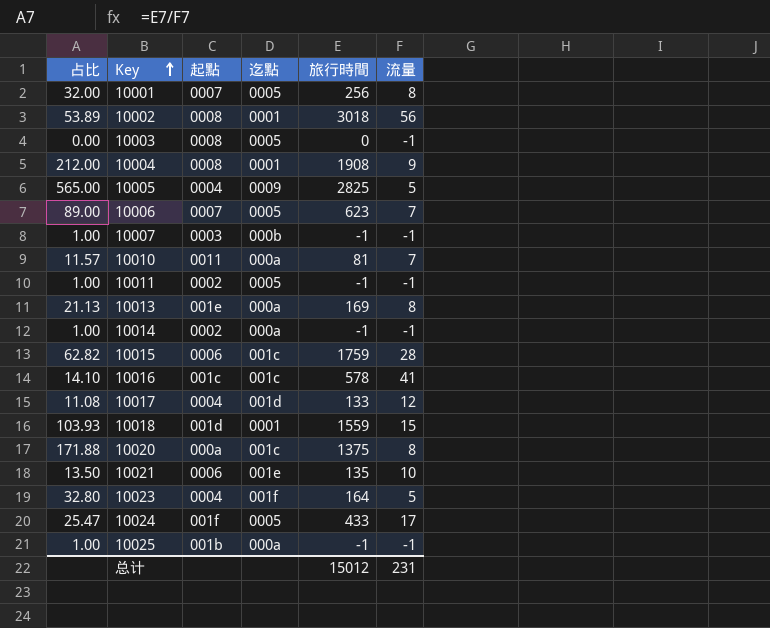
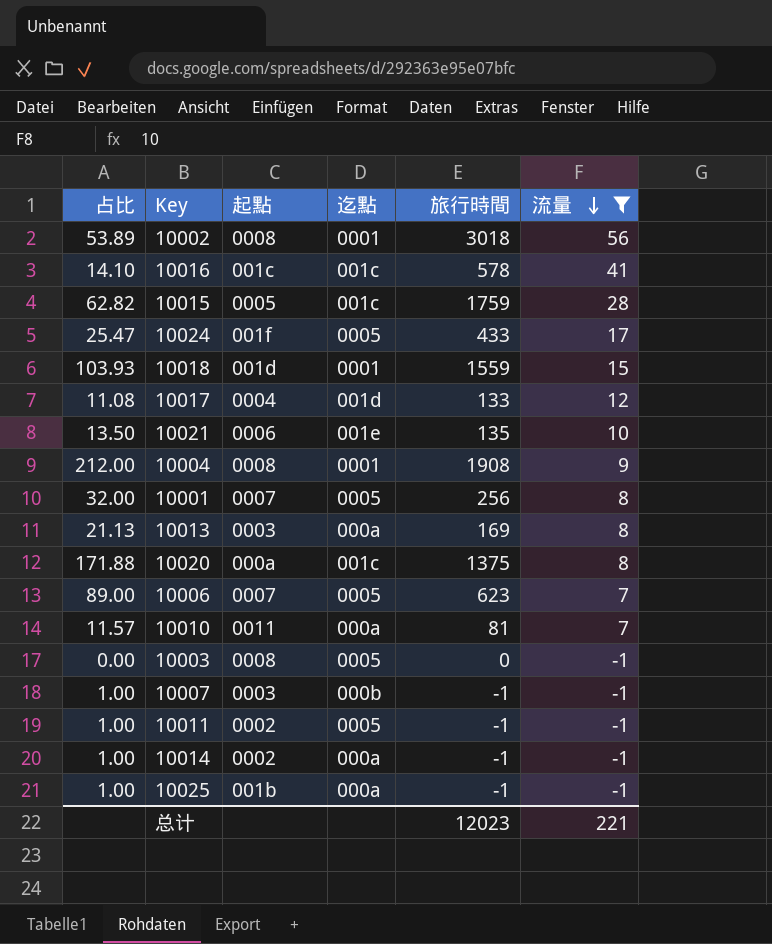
filter: none -> 流量 != 5
row order: Key ascending -> 流量 descending
10015 | 起點: 0006 -> 0005
10013 | 起點: 001e -> 0003
总计 | 旅行時間: 15012 -> 12023
总计 | 流量: 231 -> 221

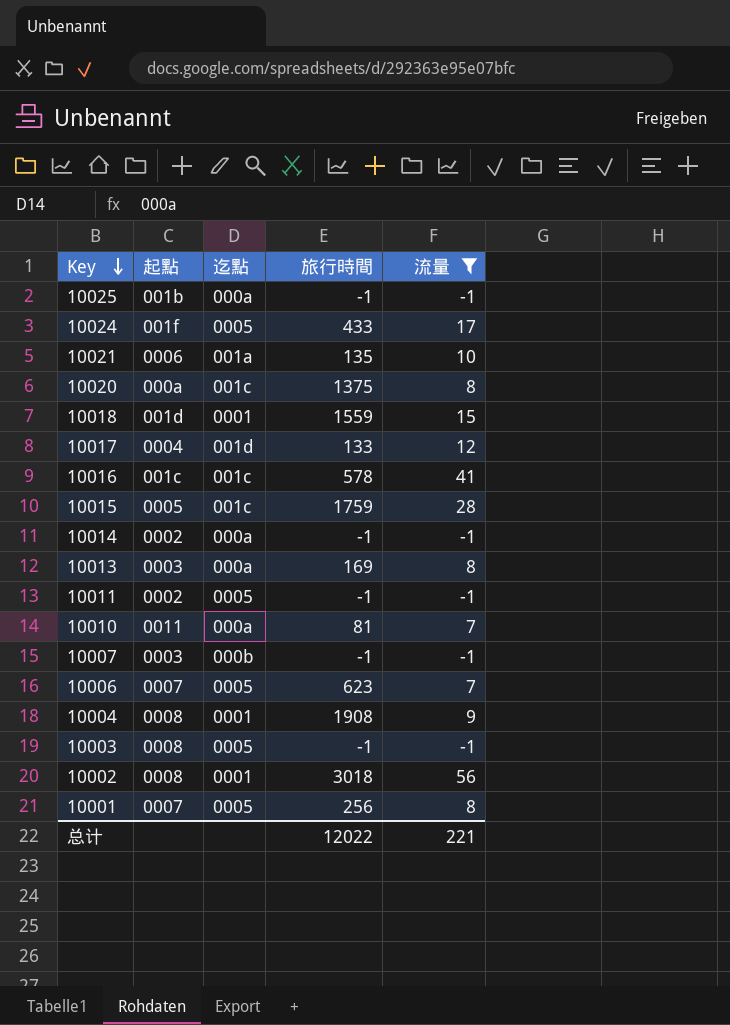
row order: 流量 descending -> Key descending
column 占比 | formula: [旅行時間] / [流量] -> none
10021 | 迄點: 001e -> 001a
10003 | 旅行時間: 0 -> -1
总计 | 旅行時間: 12023 -> 12022

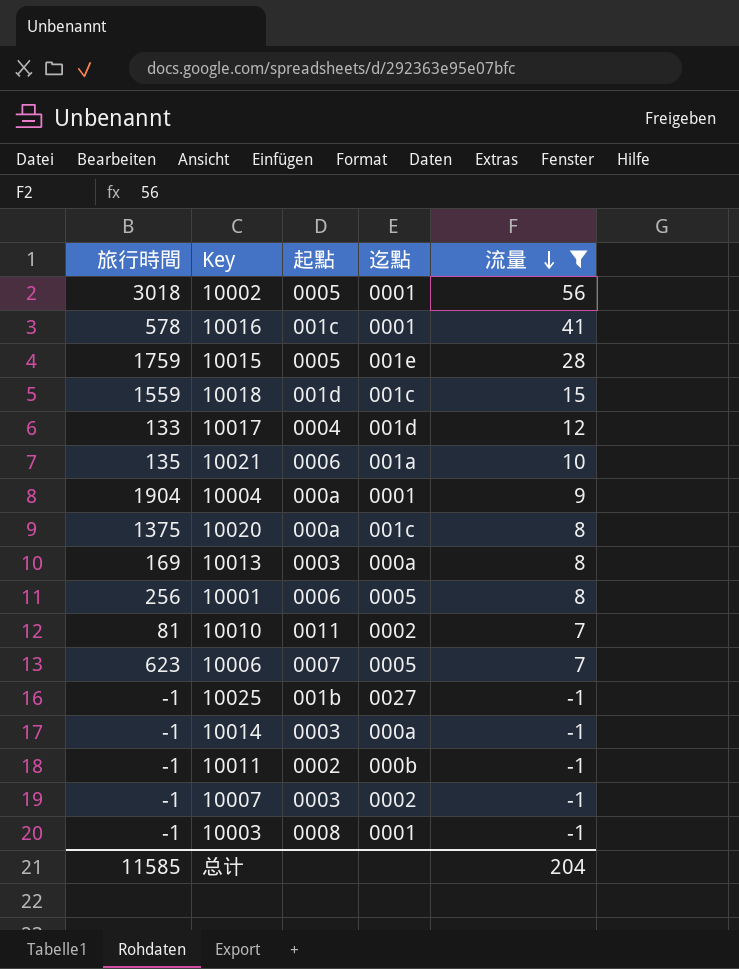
row order: Key descending -> 流量 descending
column 旅行時間 | position: 4 -> 1
row 10024: 001f | 0005 | 433 | 17 -> none
10002 | 起點: 0008 -> 0005
10016 | 迄點: 001c -> 0001
10015 | 迄點: 001c -> 001e
10018 | 迄點: 0001 -> 001c
10004 | 旅行時間: 1908 -> 1904
10004 | 起點: 0008 -> 000a
10001 | 起點: 0007 -> 0006
10010 | 迄點: 000a -> 0002
10025 | 迄點: 000a -> 0027
10014 | 起點: 0002 -> 0003
10011 | 迄點: 0005 -> 000b
10007 | 迄點: 000b -> 0002
10003 | 迄點: 0005 -> 0001
总计 | 旅行時間: 12022 -> 11585
总计 | 流量: 221 -> 204

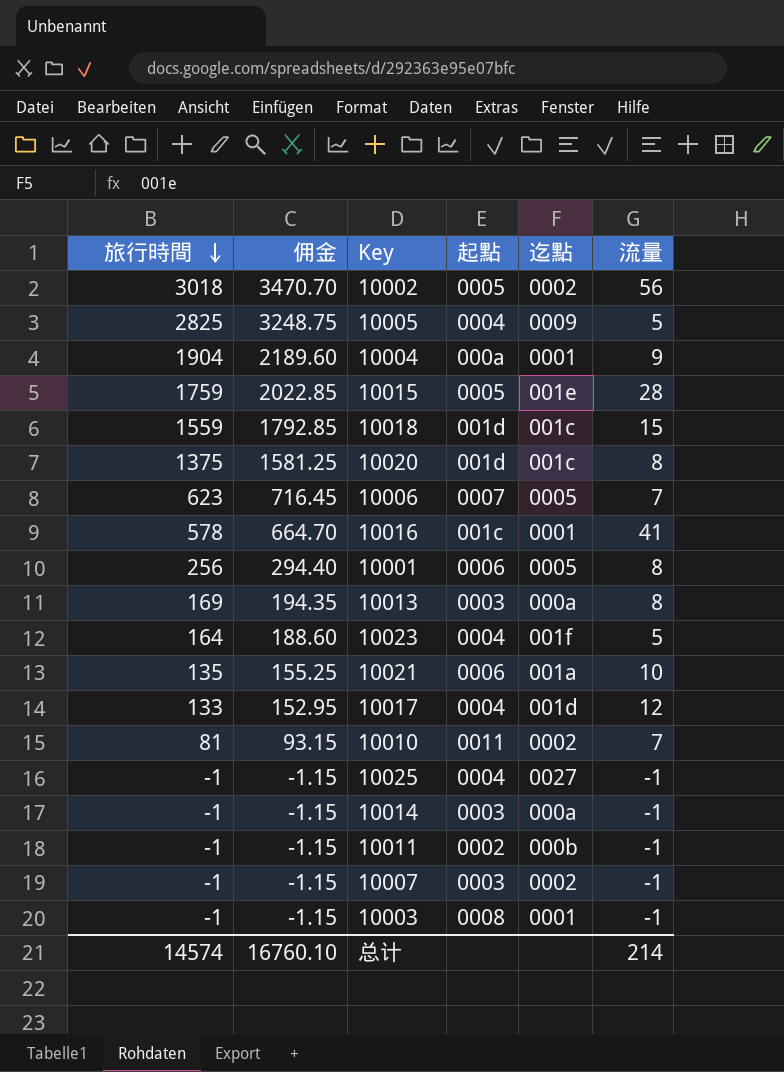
filter: 流量 != 5 -> none
row order: 流量 descending -> 旅行時間 descending
column 佣金 | formula: none -> [旅行時間] * 1.15
10002 | 迄點: 0001 -> 0002
10020 | 起點: 000a -> 001d
10025 | 起點: 001b -> 0004
总计 | 旅行時間: 11585 -> 14574
总计 | 流量: 204 -> 214

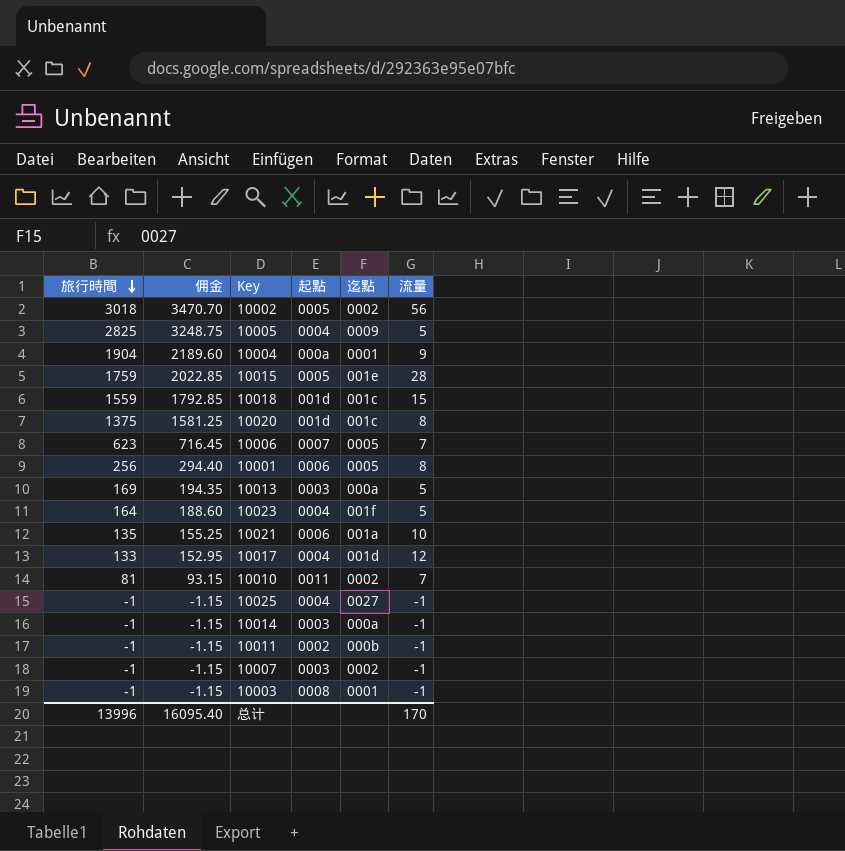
row 10016: 578 | 664.70 | 001c | 0001 | 41 -> none
10013 | 流量: 8 -> 5
总计 | 旅行時間: 14574 -> 13996
总计 | 佣金: 16760.10 -> 16095.40
总计 | 流量: 214 -> 170

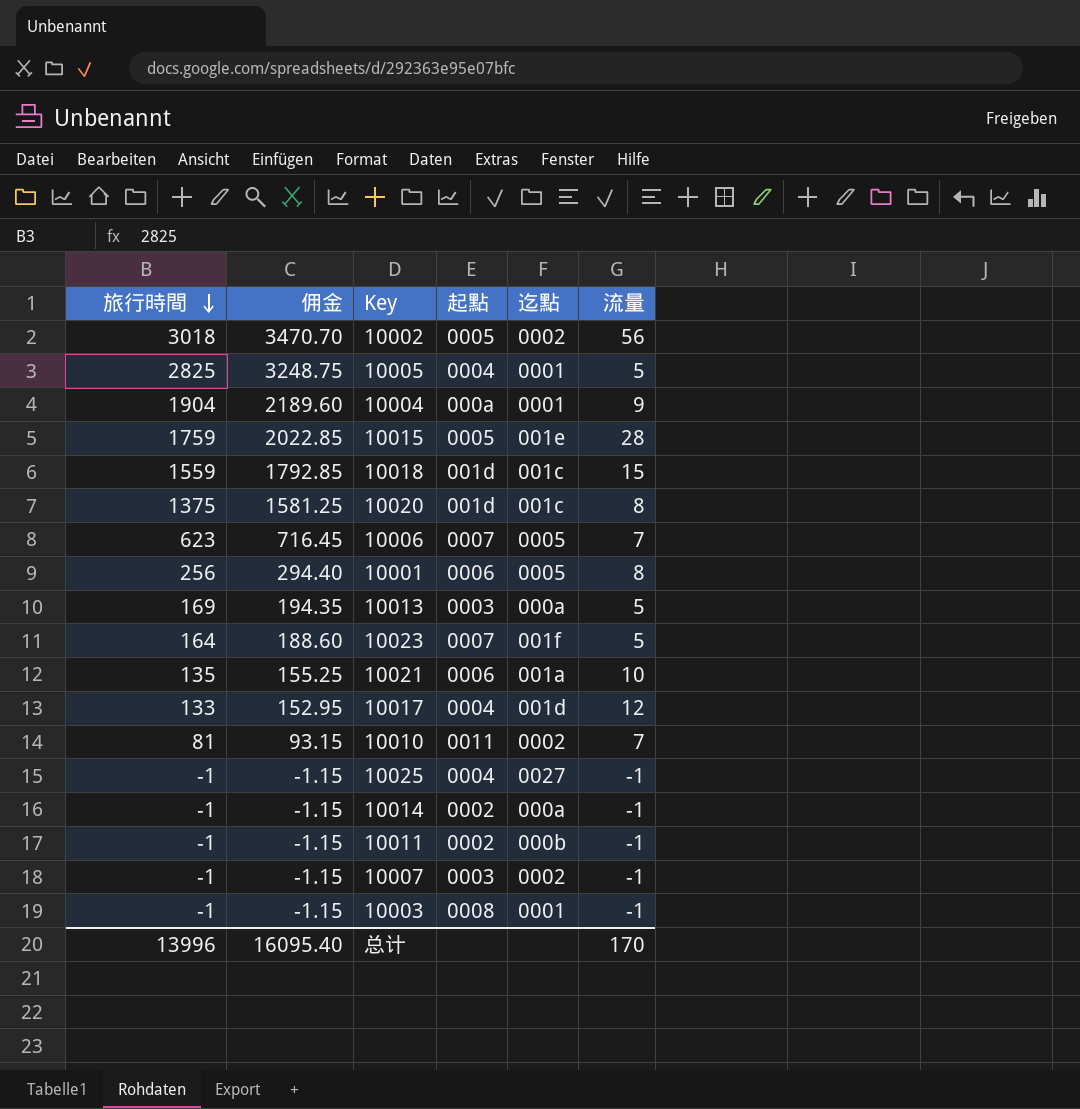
10005 | 迄點: 0009 -> 0001
10023 | 起點: 0004 -> 0007
10014 | 起點: 0003 -> 0002

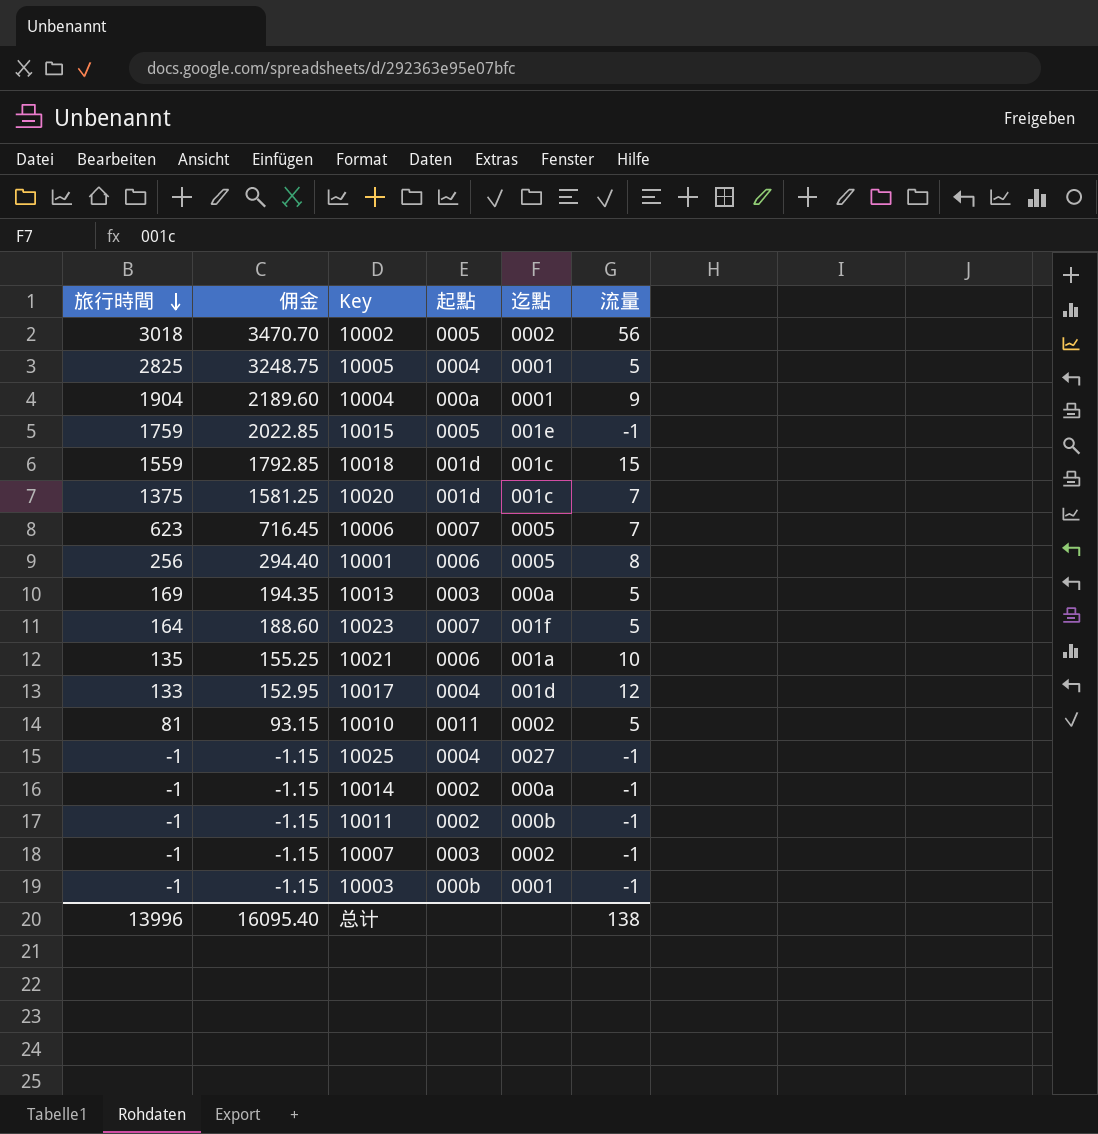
10015 | 流量: 28 -> -1
10020 | 流量: 8 -> 7
10010 | 流量: 7 -> 5
10003 | 起點: 0008 -> 000b
总计 | 流量: 170 -> 138

